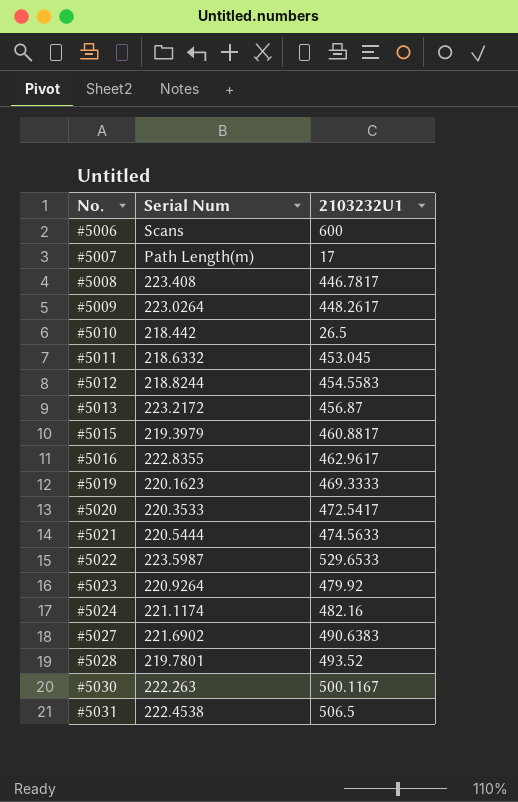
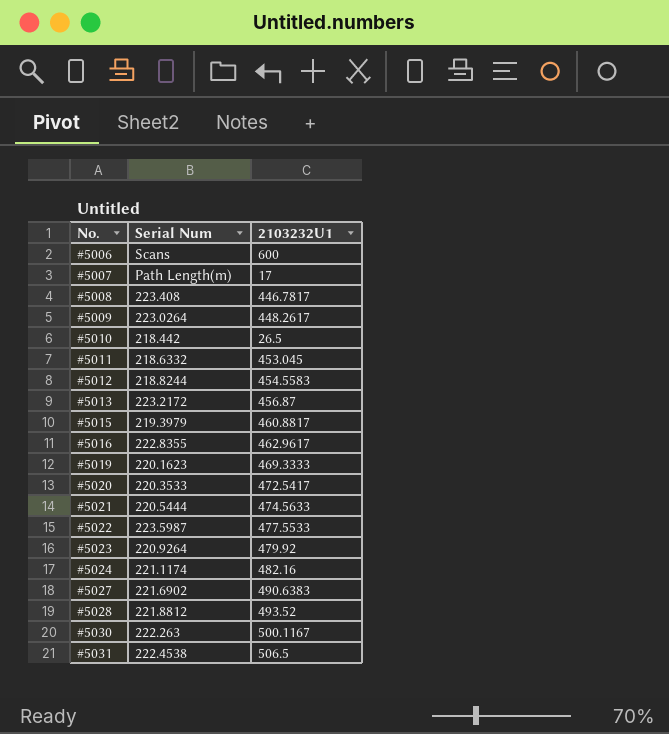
#5022 | 2103232U1: 529.6533 -> 477.5533
#5028 | Serial Num: 219.7801 -> 221.8812

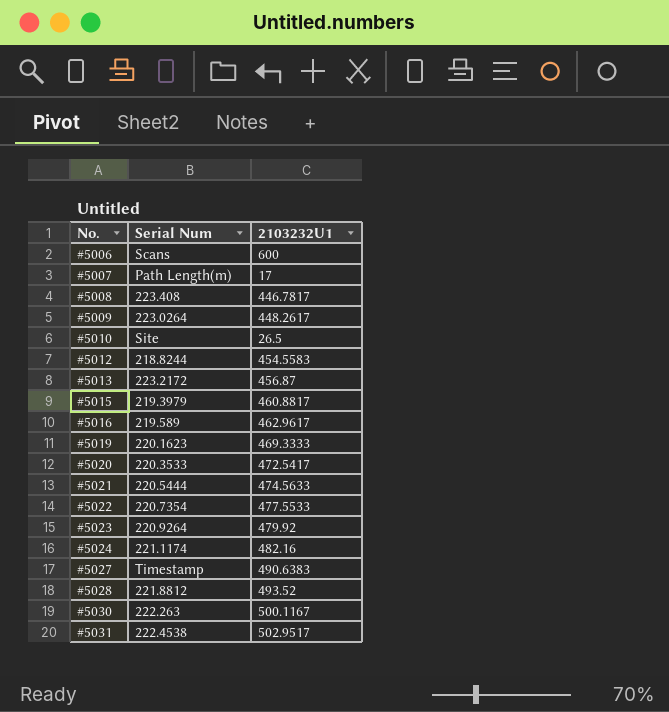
row #5011: 218.6332 | 453.045 -> none
#5010 | Serial Num: 218.442 -> Site
#5016 | Serial Num: 222.8355 -> 219.589
#5022 | Serial Num: 223.5987 -> 220.7354
#5027 | Serial Num: 221.6902 -> Timestamp
#5031 | 2103232U1: 506.5 -> 502.9517

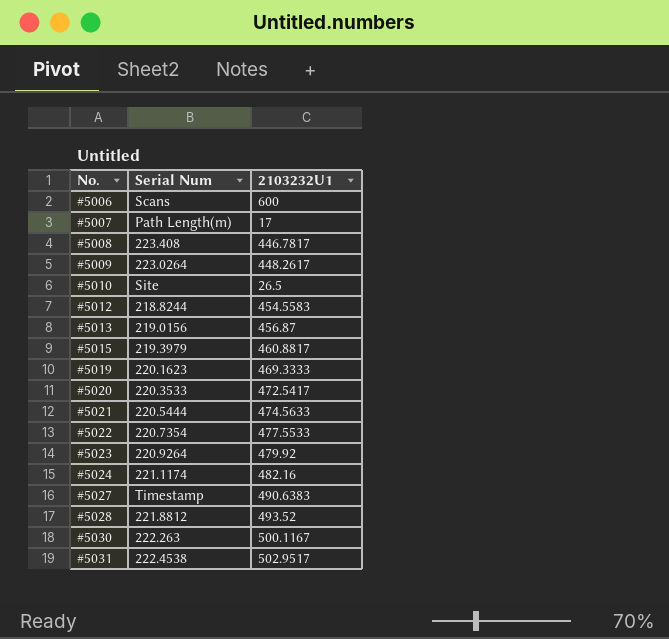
row #5016: 219.589 | 462.9617 -> none
#5013 | Serial Num: 223.2172 -> 219.0156

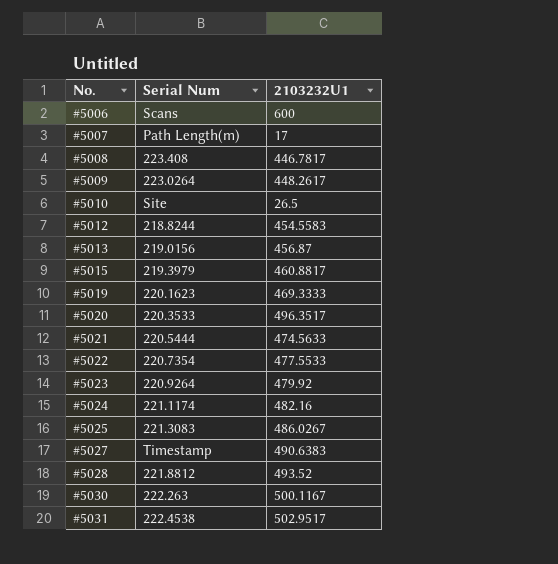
#5020 | 2103232U1: 472.5417 -> 496.3517
row #5025: none -> 221.3083 | 486.0267

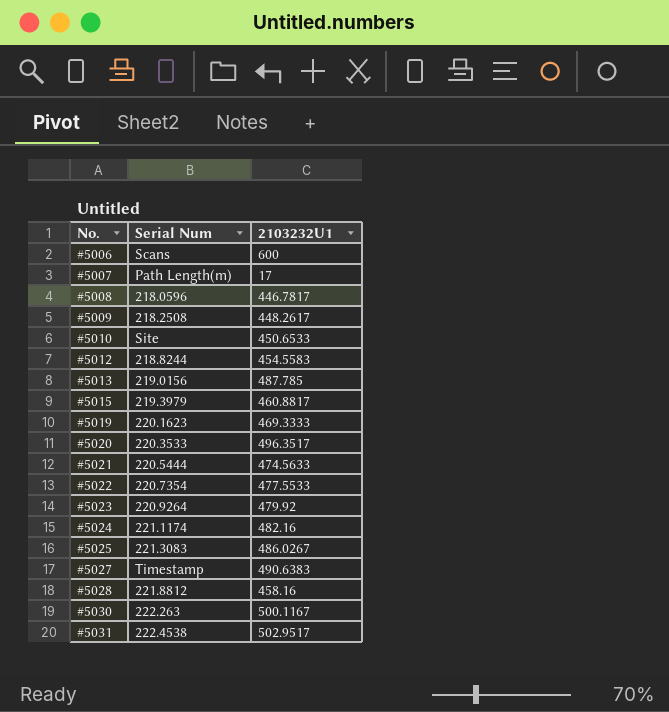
#5008 | Serial Num: 223.408 -> 218.0596
#5009 | Serial Num: 223.0264 -> 218.2508
#5010 | 2103232U1: 26.5 -> 450.6533
#5013 | 2103232U1: 456.87 -> 487.785
#5028 | 2103232U1: 493.52 -> 458.16

